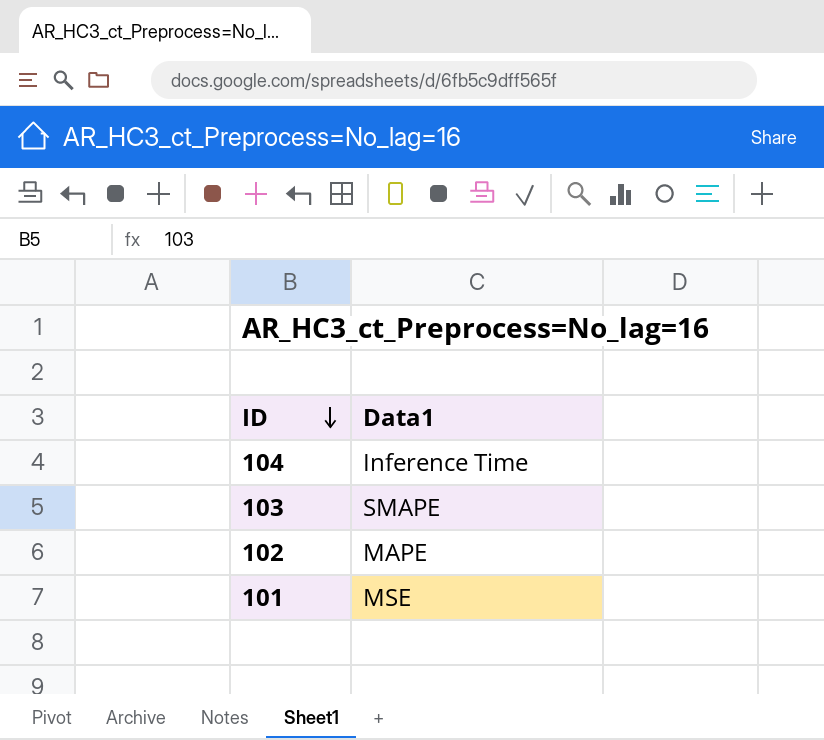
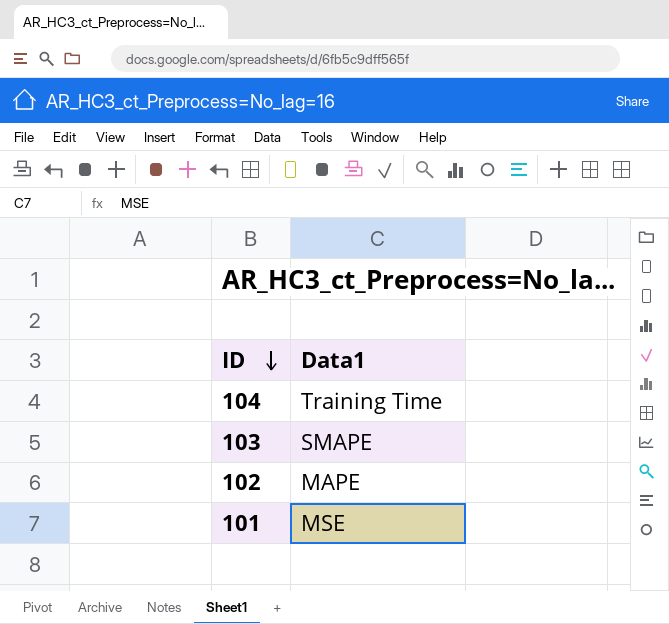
104 | Data1: Inference Time -> Training Time

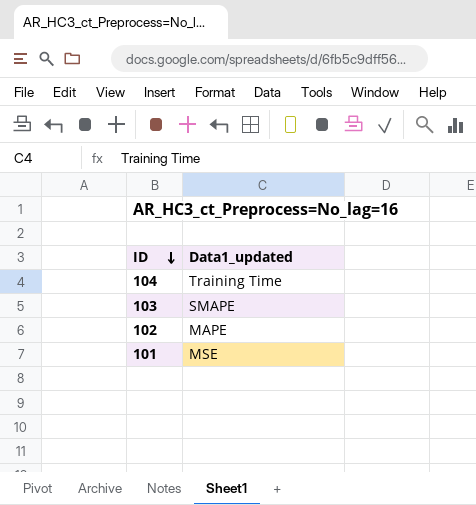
column name: Data1 -> Data1_updated

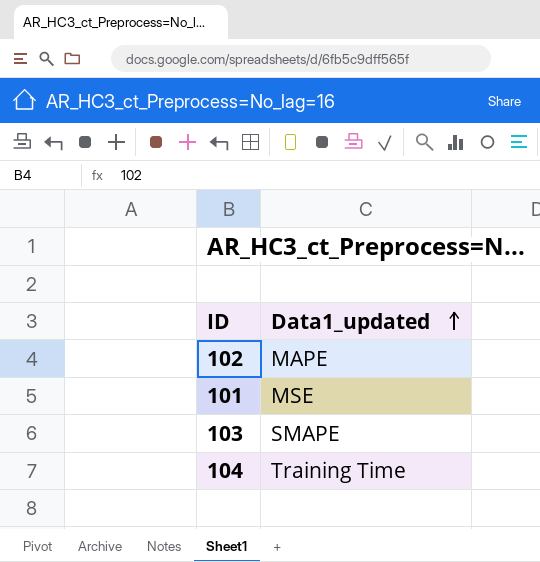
row order: ID descending -> Data1_updated ascending

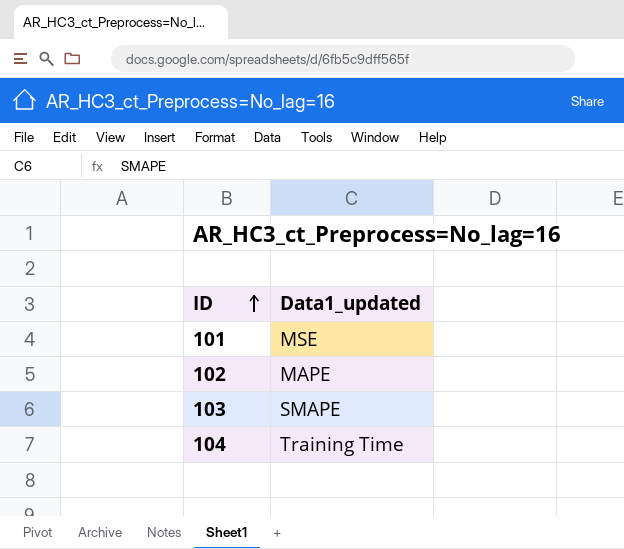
row order: Data1_updated ascending -> ID ascending

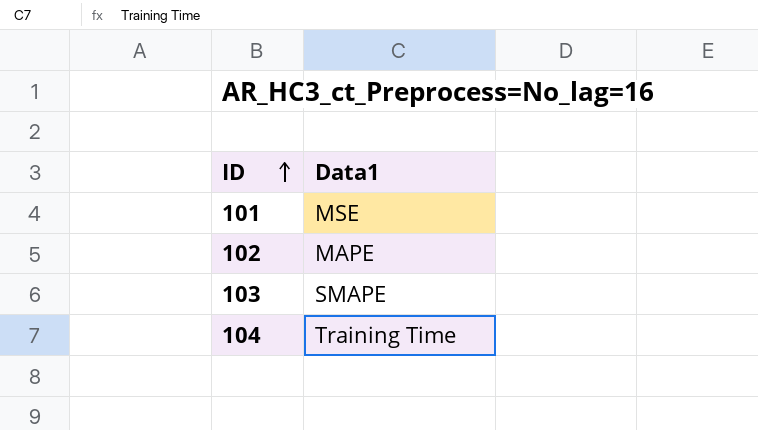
column name: Data1_updated -> Data1

